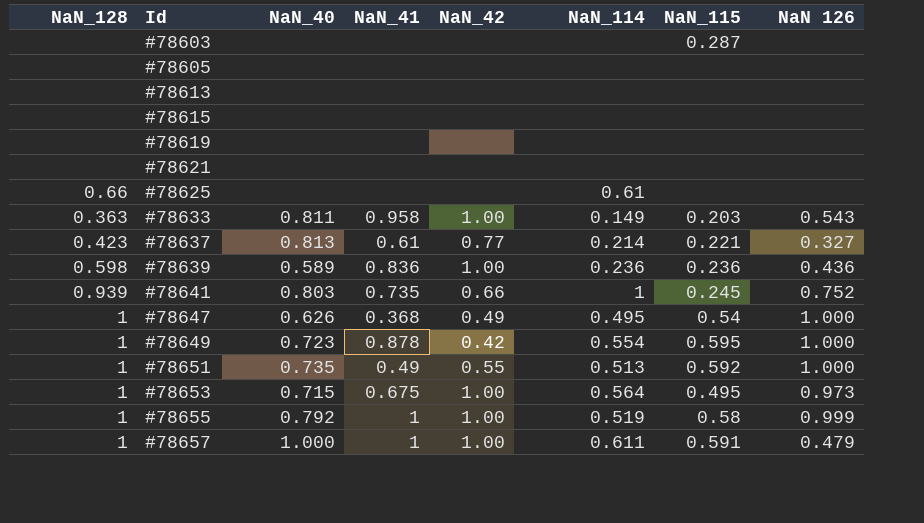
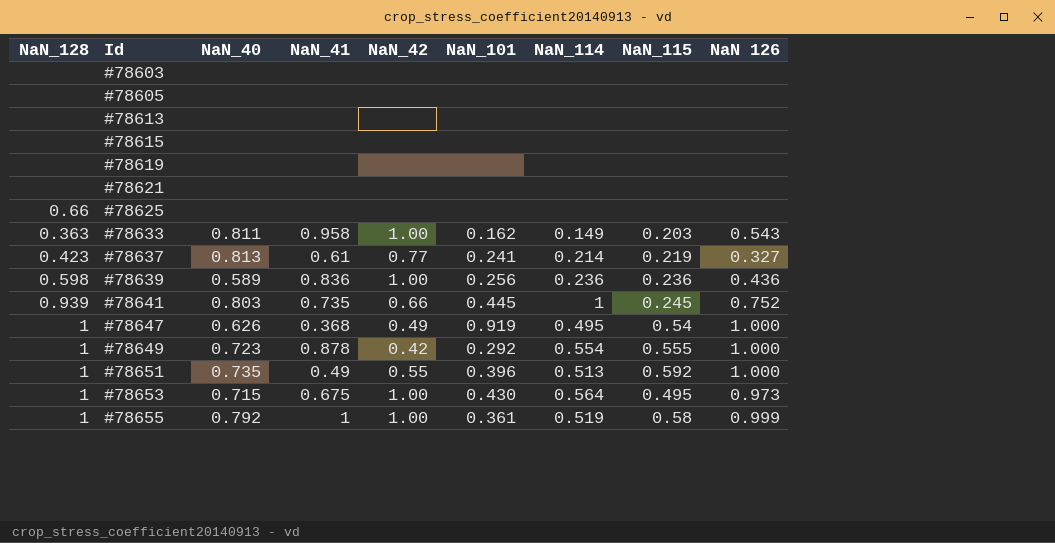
column NaN_101 | position: none -> 6
row #78657: 1 | 1.000 | 1 | 1.00 | 0.611 | 0.591 | 0.479 -> none
#78603 | NaN_115: 0.287 -> none
#78625 | NaN_114: 0.61 -> none
#78637 | NaN_115: 0.221 -> 0.219
#78649 | NaN_115: 0.595 -> 0.555

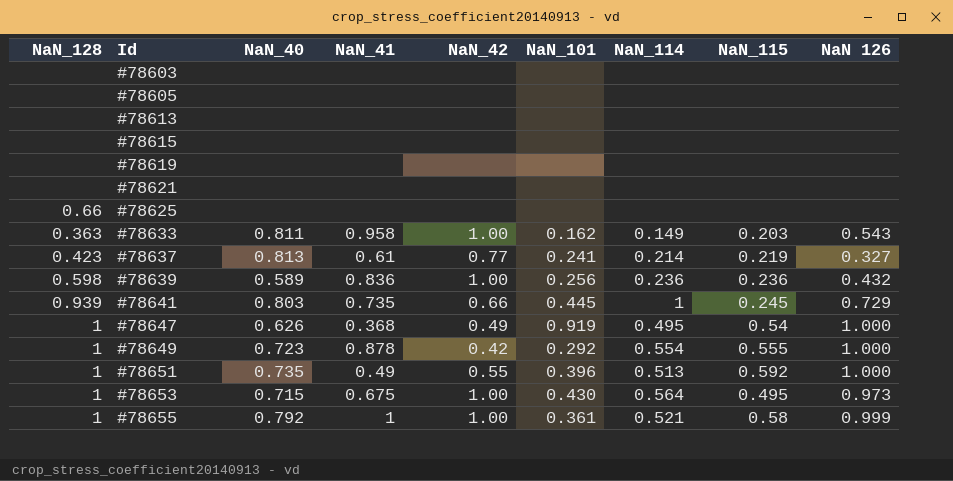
#78639 | NaN 126: 0.436 -> 0.432
#78641 | NaN 126: 0.752 -> 0.729
#78655 | NaN_114: 0.519 -> 0.521

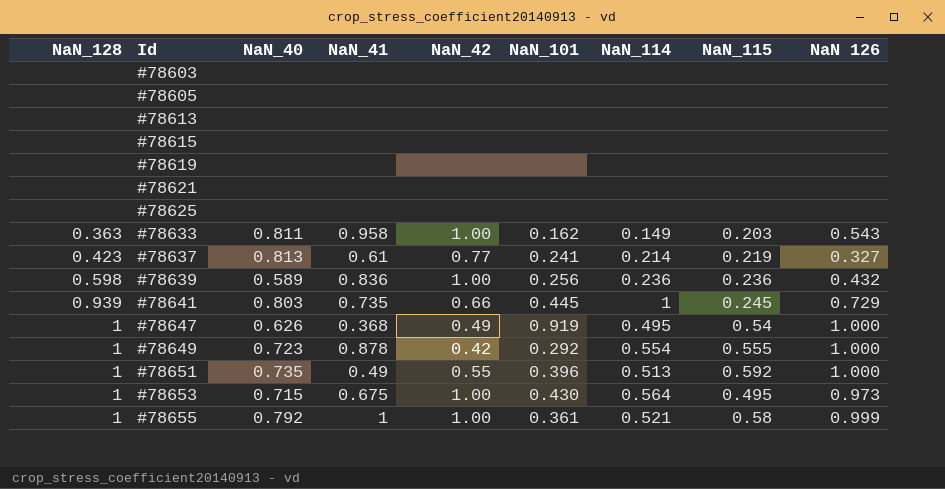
#78625 | NaN_128: 0.66 -> none

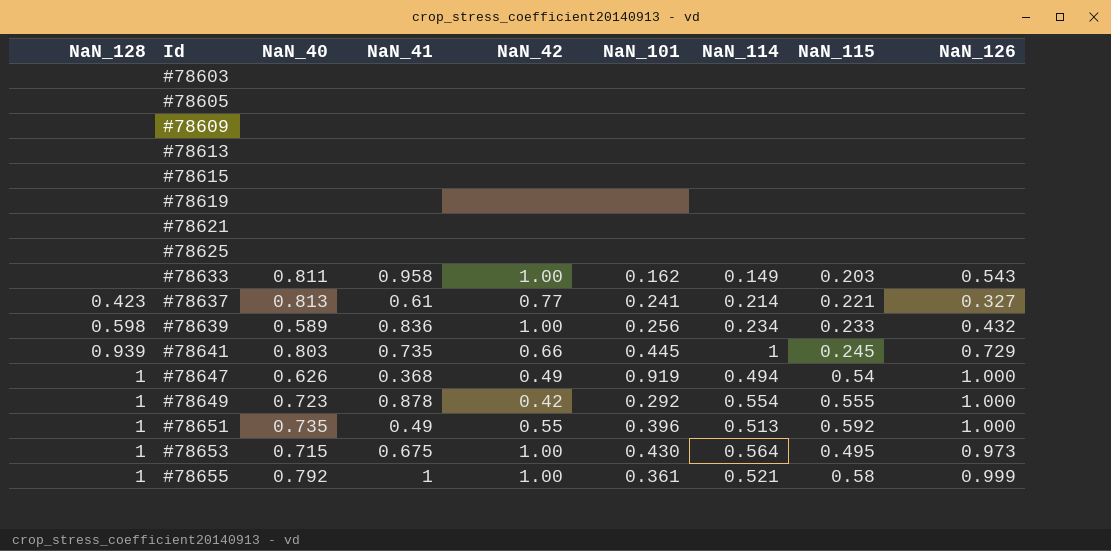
column name: NaN 126 -> NaN_126
row #78609: none -> none | none | none | none | none | none | none | none
#78633 | NaN_128: 0.363 -> none
#78637 | NaN_115: 0.219 -> 0.221
#78639 | NaN_114: 0.236 -> 0.234
#78639 | NaN_115: 0.236 -> 0.233
#78647 | NaN_114: 0.495 -> 0.494

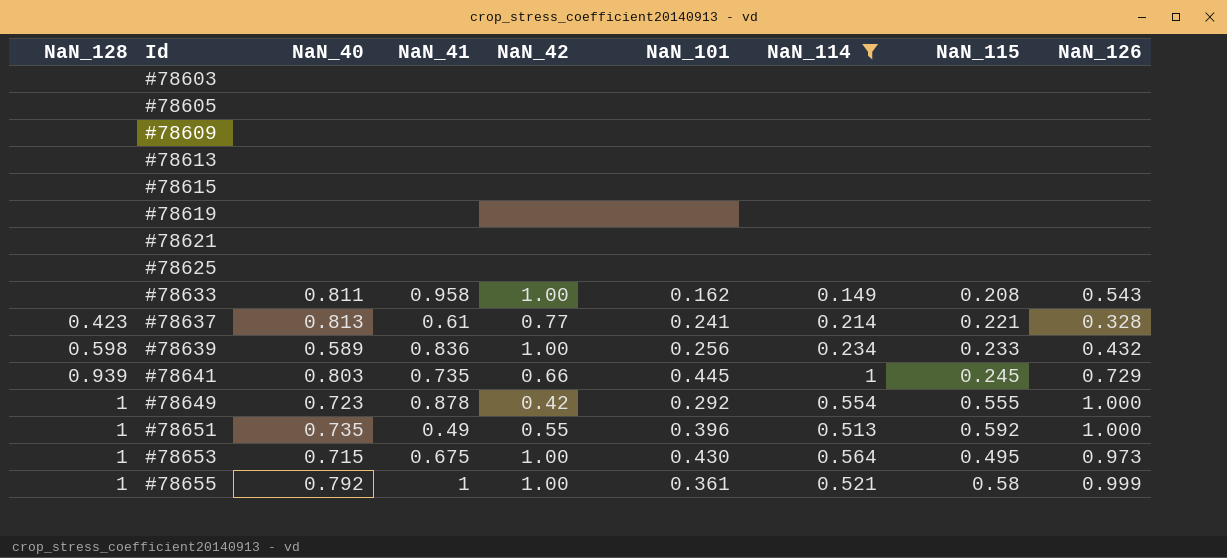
filter: none -> NaN_114 != 0.494
#78633 | NaN_115: 0.203 -> 0.208
#78637 | NaN_126: 0.327 -> 0.328

